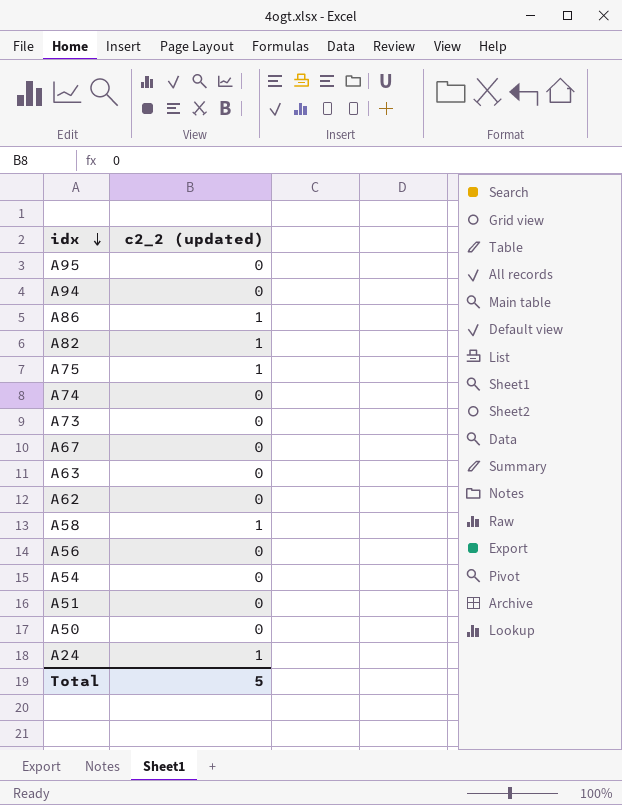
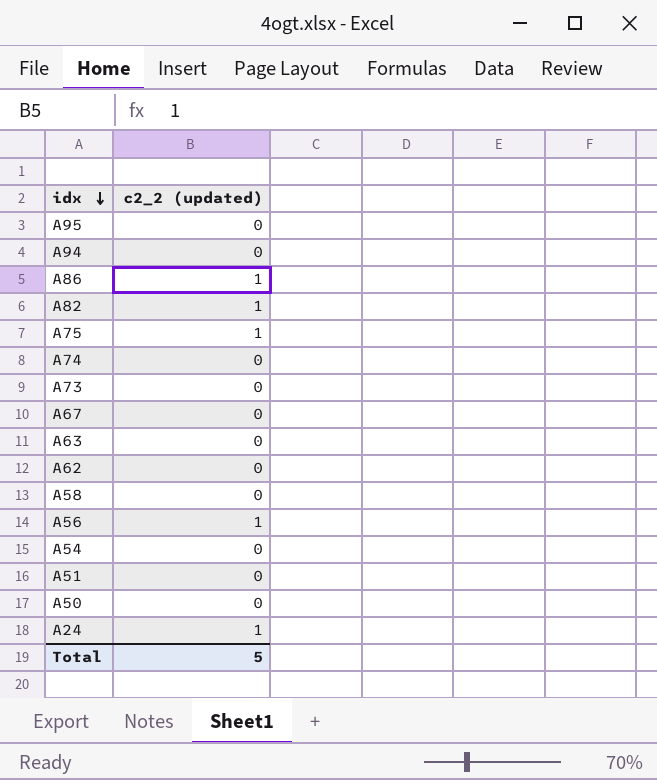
A58 | c2_2 (updated): 1 -> 0
A56 | c2_2 (updated): 0 -> 1

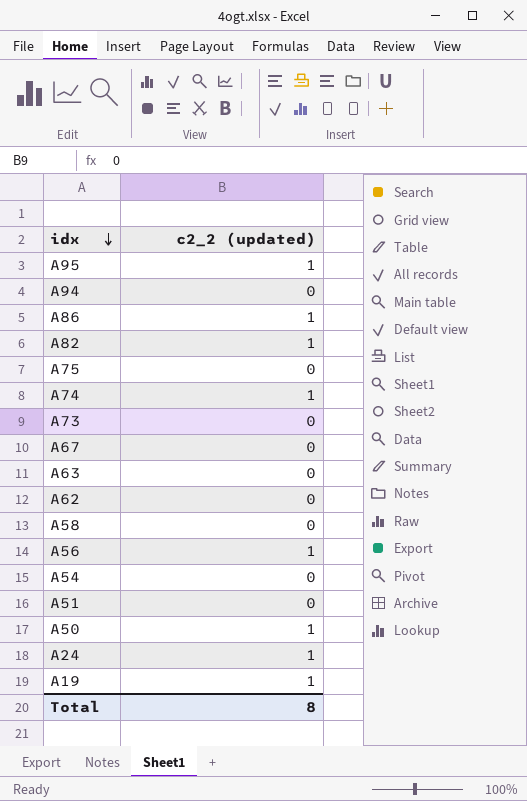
A95 | c2_2 (updated): 0 -> 1
A75 | c2_2 (updated): 1 -> 0
A74 | c2_2 (updated): 0 -> 1
A50 | c2_2 (updated): 0 -> 1
row A19: none -> 1
Total | c2_2 (updated): 5 -> 8

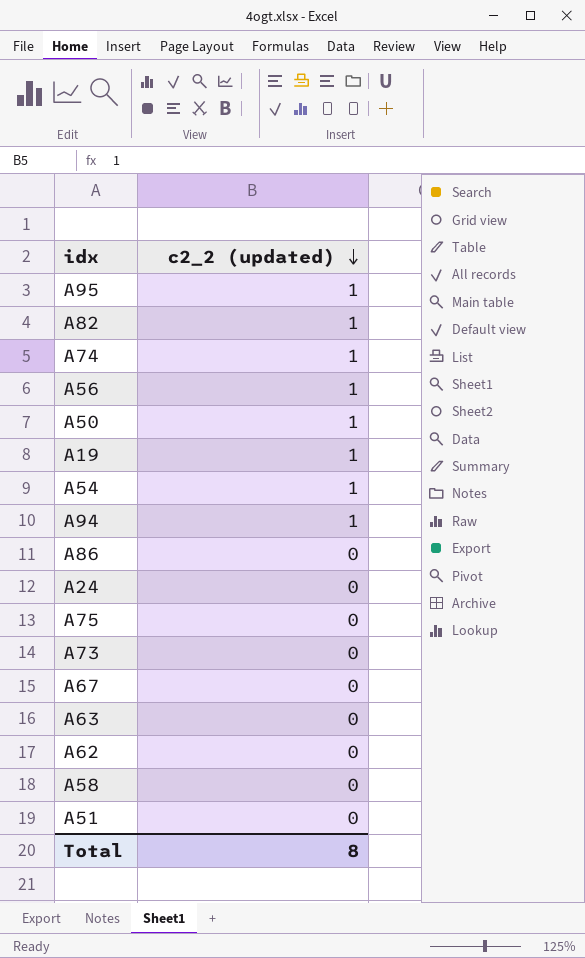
row order: idx descending -> c2_2 (updated) descending
A54 | c2_2 (updated): 0 -> 1
A94 | c2_2 (updated): 0 -> 1
A86 | c2_2 (updated): 1 -> 0
A24 | c2_2 (updated): 1 -> 0

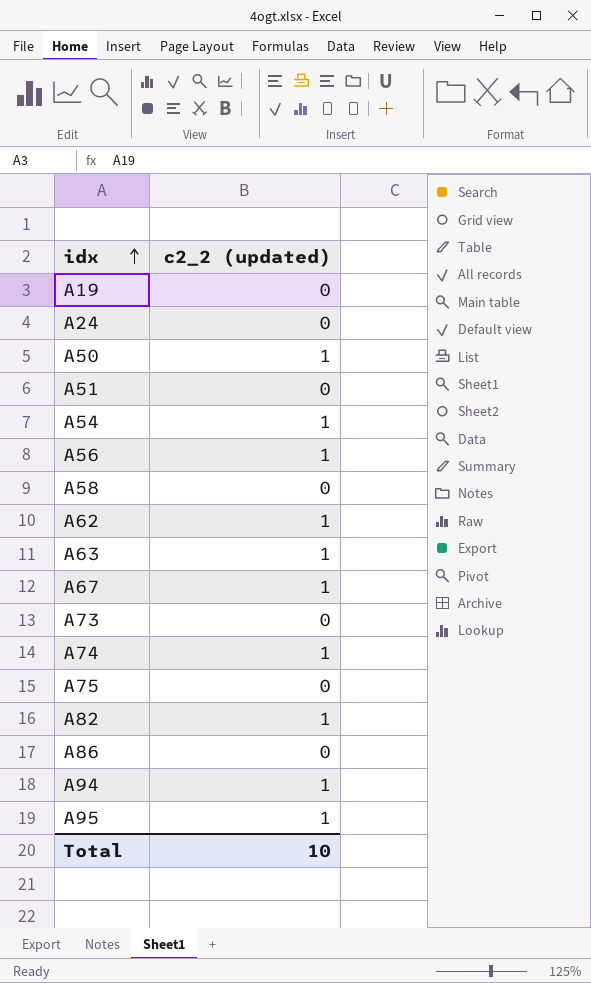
row order: c2_2 (updated) descending -> idx ascending
A19 | c2_2 (updated): 1 -> 0
A62 | c2_2 (updated): 0 -> 1
A63 | c2_2 (updated): 0 -> 1
A67 | c2_2 (updated): 0 -> 1
Total | c2_2 (updated): 8 -> 10

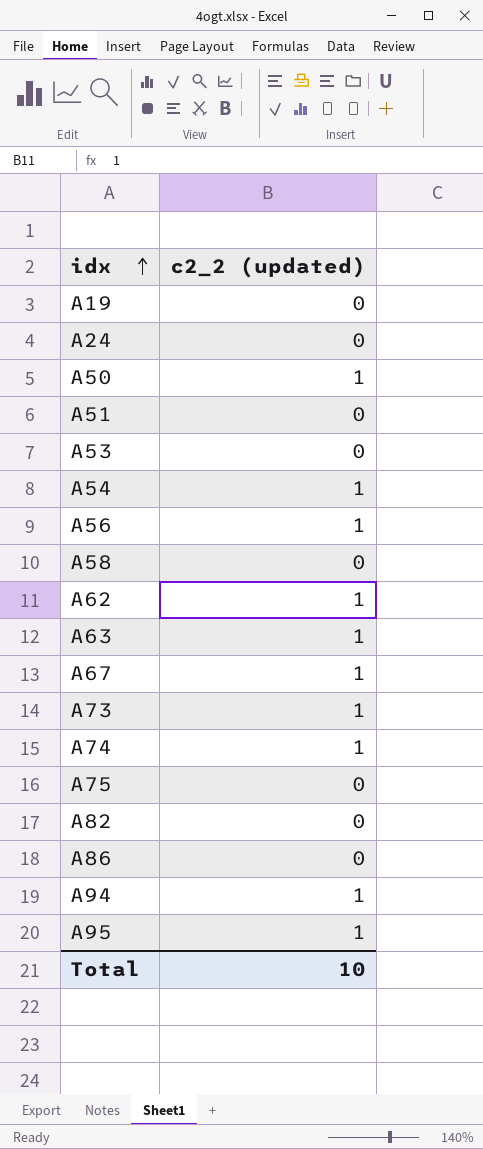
row A53: none -> 0
A73 | c2_2 (updated): 0 -> 1
A82 | c2_2 (updated): 1 -> 0

